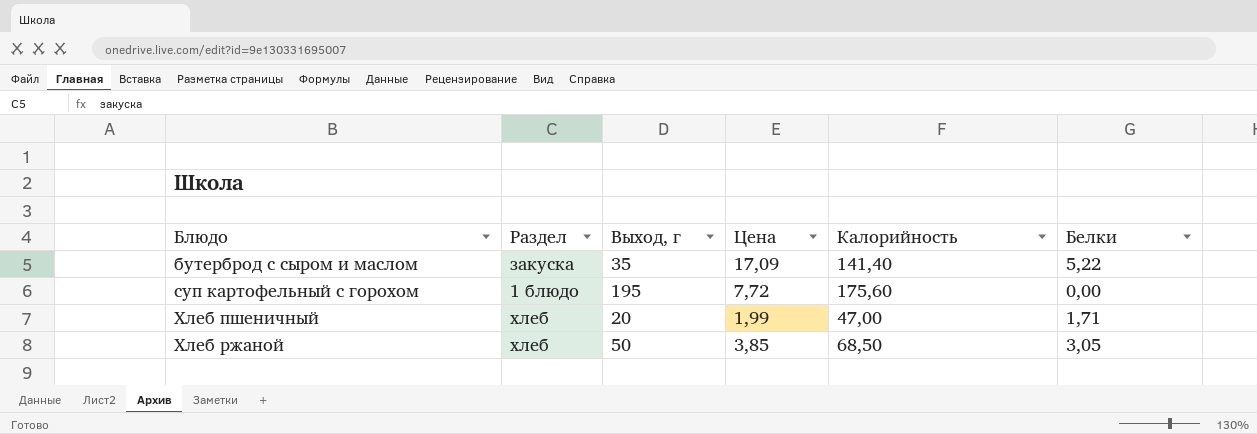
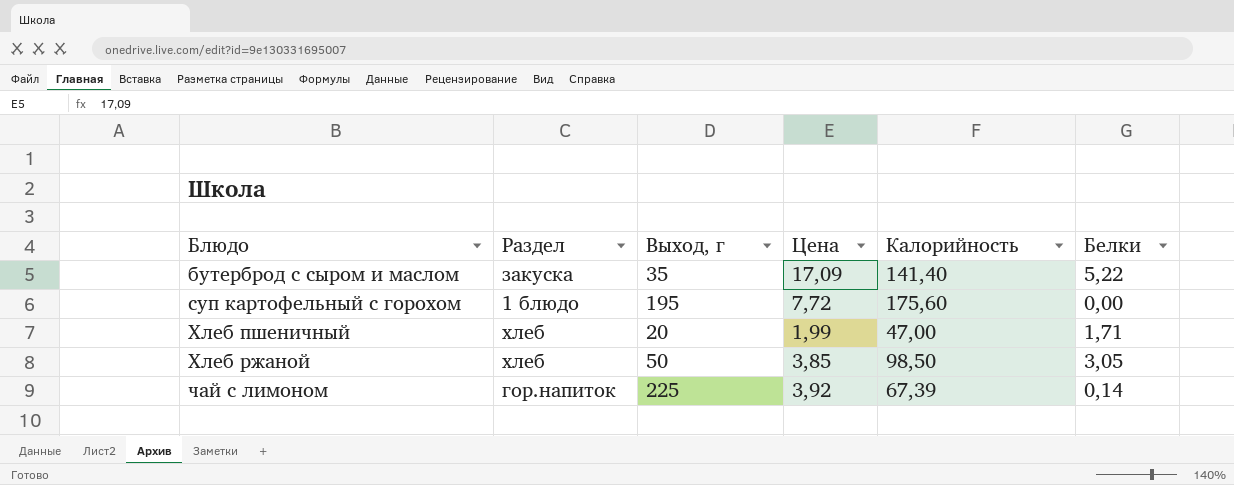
Хлеб ржаной | Калорийность: 68,50 -> 98,50
row чай с лимоном: none -> гор.напиток | 225 | 3,92 | 67,39 | 0,14

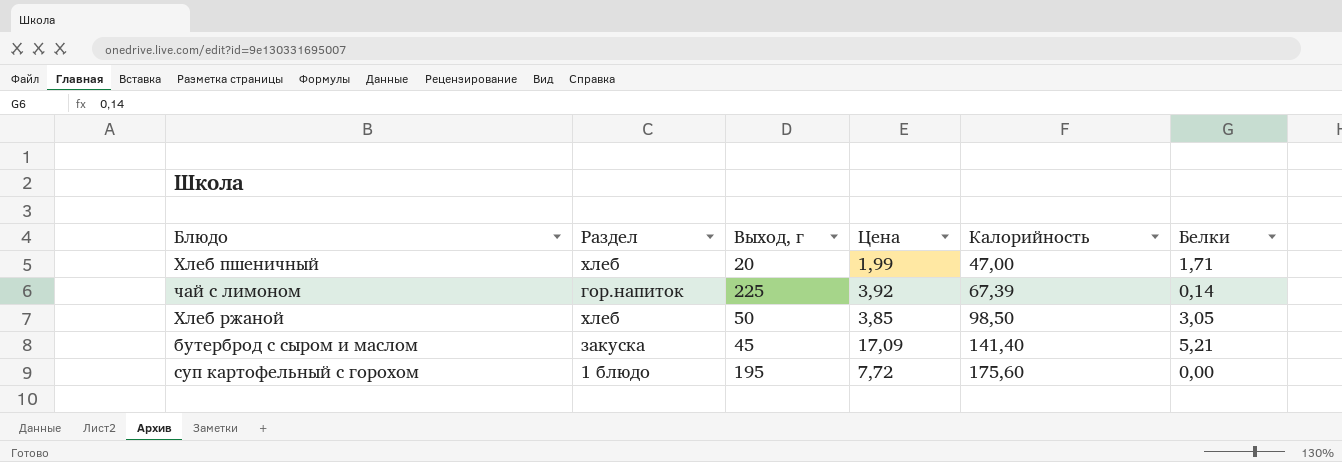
row order: Блюдо ascending -> Калорийность ascending
бутерброд с сыром и маслом | Выход, г: 35 -> 45
бутерброд с сыром и маслом | Белки: 5,22 -> 5,21

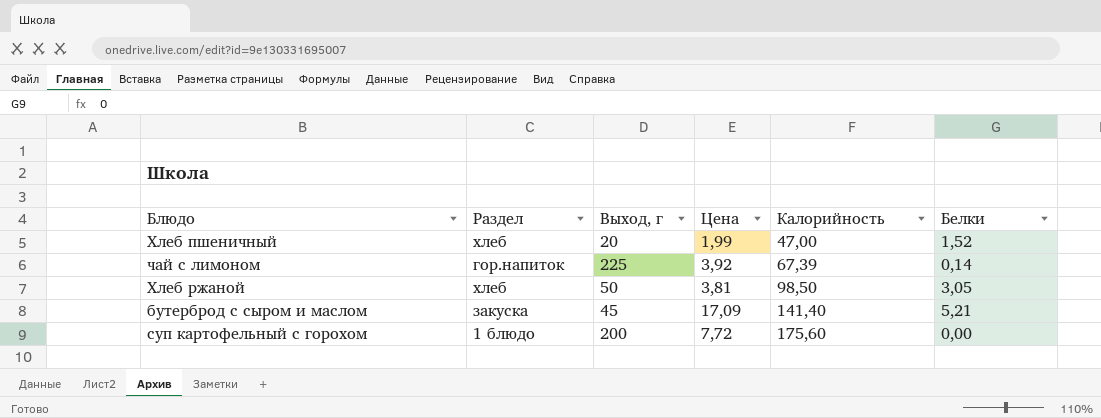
Хлеб пшеничный | Белки: 1,71 -> 1,52
Хлеб ржаной | Цена: 3,85 -> 3,81
суп картофельный с горохом | Выход, г: 195 -> 200

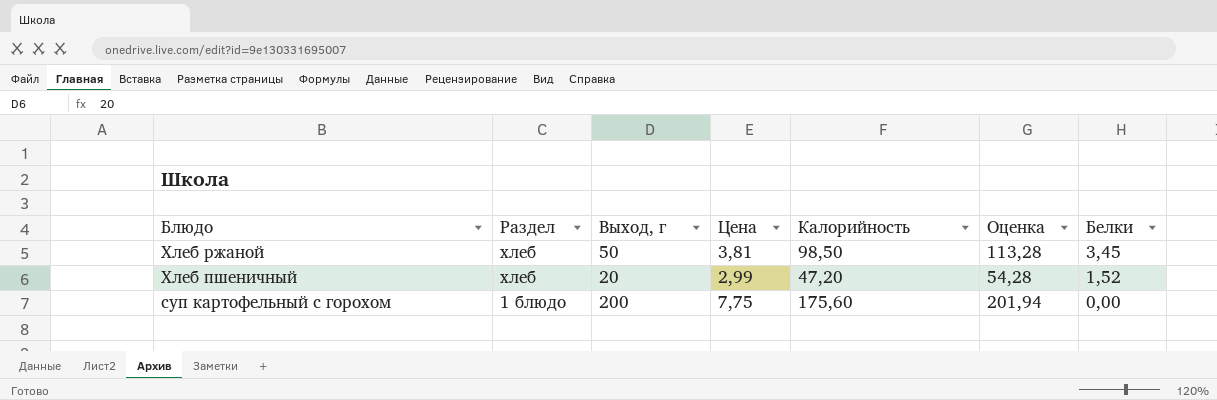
row order: Калорийность ascending -> Блюдо descending
column Оценка | formula: none -> [Калорийность] * 1,15
row чай с лимоном: гор.напиток | 225 | 3,92 | 67,39 | 0,14 -> none
row бутерброд с сыром и маслом: закуска | 45 | 17,09 | 141,40 | 5,21 -> none
Хлеб ржаной | Белки: 3,05 -> 3,45
Хлеб пшеничный | Цена: 1,99 -> 2,99
Хлеб пшеничный | Калорийность: 47,00 -> 47,20
суп картофельный с горохом | Цена: 7,72 -> 7,75

